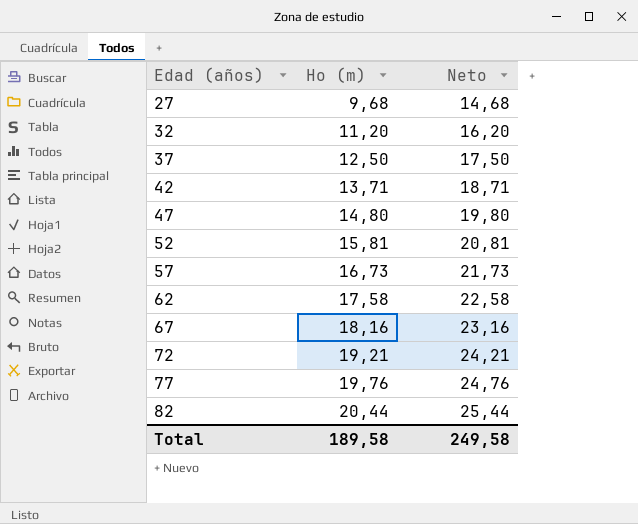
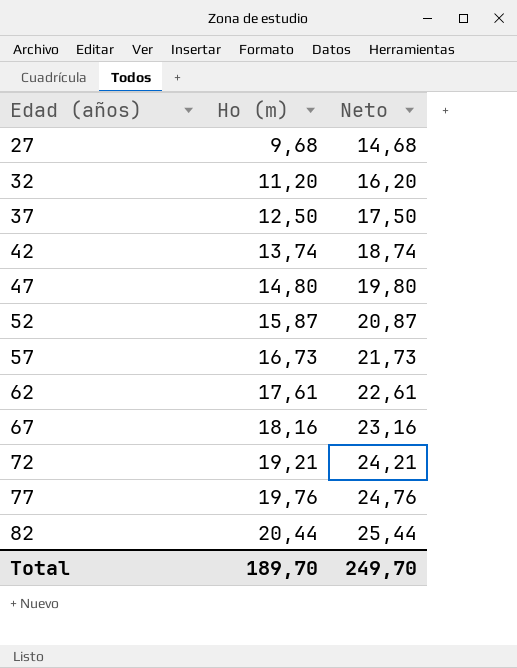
42 | Ho (m): 13,71 -> 13,74
42 | Neto: 18,71 -> 18,74
52 | Ho (m): 15,81 -> 15,87
52 | Neto: 20,81 -> 20,87
62 | Ho (m): 17,58 -> 17,61
62 | Neto: 22,58 -> 22,61
Total | Ho (m): 189,58 -> 189,70
Total | Neto: 249,58 -> 249,70

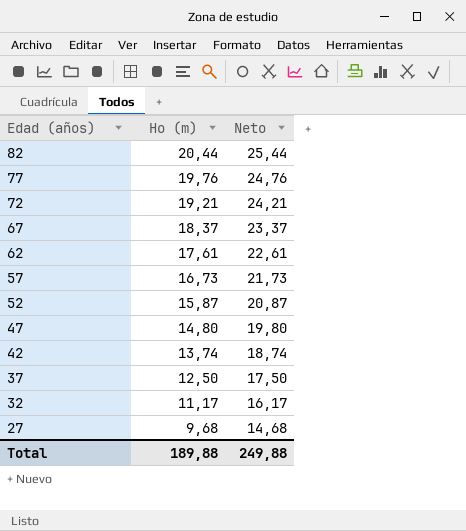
row order: Edad (años) ascending -> Edad (años) descending
67 | Ho (m): 18,16 -> 18,37
67 | Neto: 23,16 -> 23,37
32 | Ho (m): 11,20 -> 11,17
32 | Neto: 16,20 -> 16,17
Total | Ho (m): 189,70 -> 189,88
Total | Neto: 249,70 -> 249,88

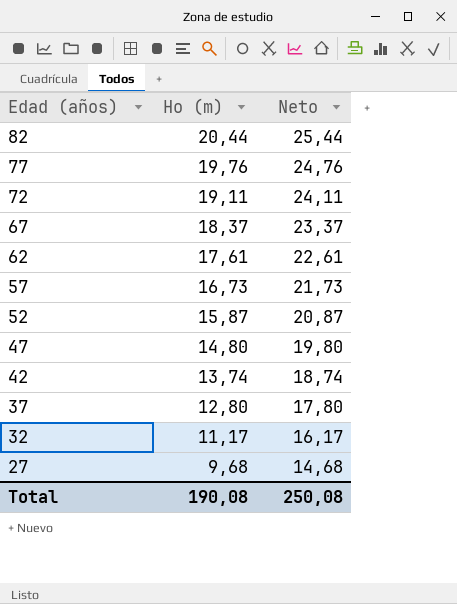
72 | Ho (m): 19,21 -> 19,11
72 | Neto: 24,21 -> 24,11
37 | Ho (m): 12,50 -> 12,80
37 | Neto: 17,50 -> 17,80
Total | Ho (m): 189,88 -> 190,08
Total | Neto: 249,88 -> 250,08

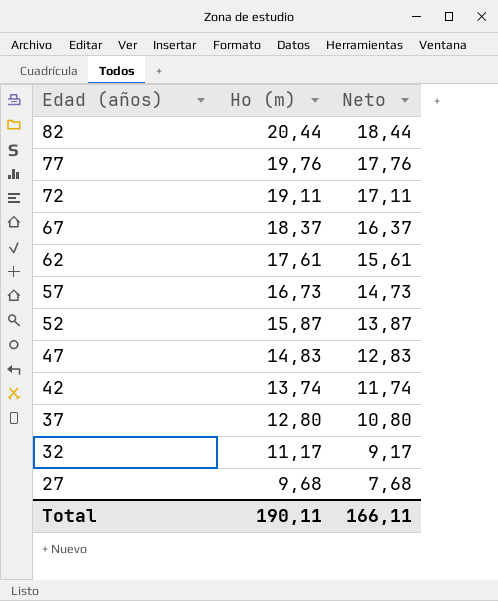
column Neto | formula: [Ho (m)] + 5 -> [Ho (m)] - 2
47 | Ho (m): 14,80 -> 14,83
Total | Ho (m): 190,08 -> 190,11
Total | Neto: 250,08 -> 166,11

